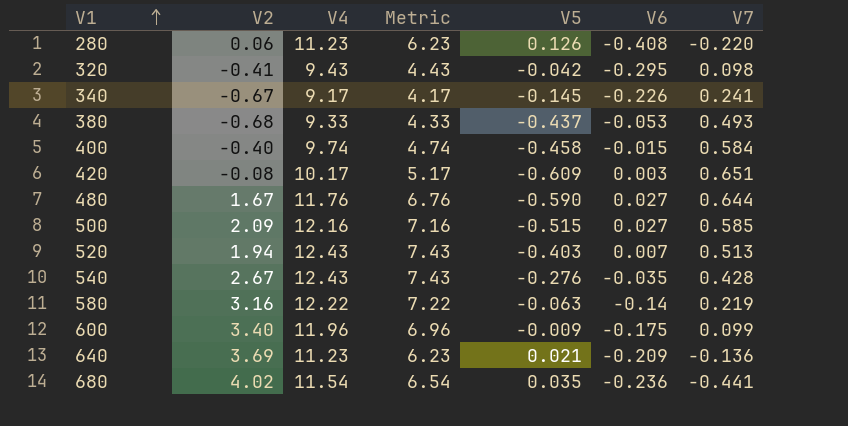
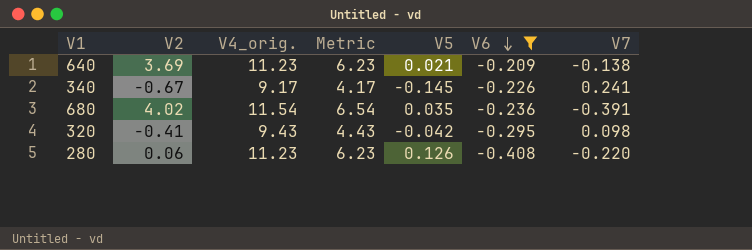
filter: none -> V6 <= -0.209
row order: V1 ascending -> V6 descending
column name: V4 -> V4_orig.
640 | V7: -0.136 -> -0.138
680 | V7: -0.441 -> -0.391

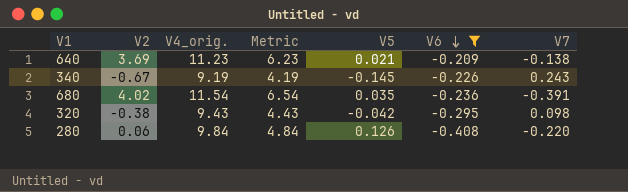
340 | V4_orig.: 9.17 -> 9.19
340 | Metric: 4.17 -> 4.19
340 | V7: 0.241 -> 0.243
320 | V2: -0.41 -> -0.38
280 | V4_orig.: 11.23 -> 9.84
280 | Metric: 6.23 -> 4.84

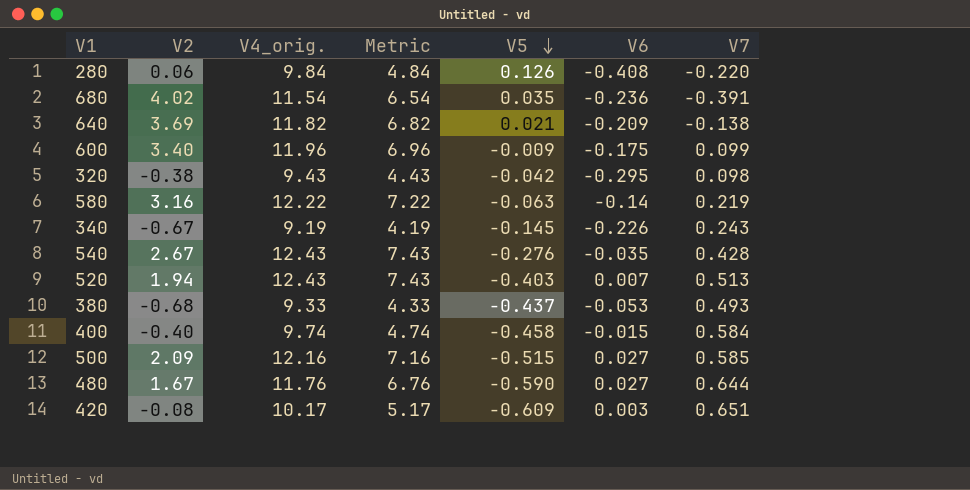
filter: V6 <= -0.209 -> none
row order: V6 descending -> V5 descending
640 | V4_orig.: 11.23 -> 11.82
640 | Metric: 6.23 -> 6.82

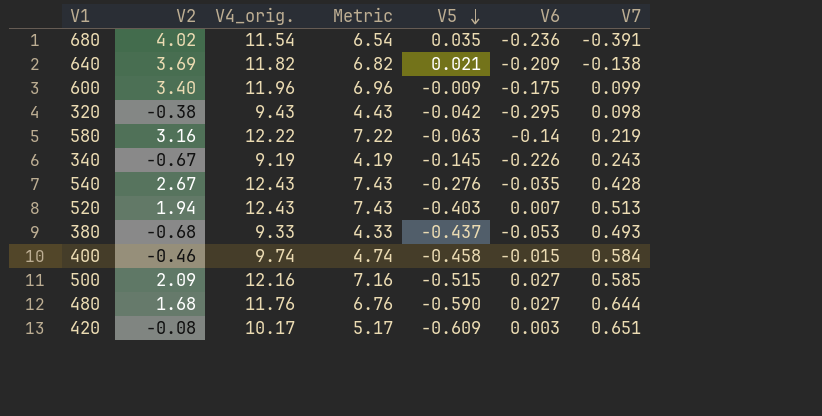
row 280: 0.06 | 9.84 | 4.84 | 0.126 | -0.408 | -0.220 -> none
400 | V2: -0.40 -> -0.46
480 | V2: 1.67 -> 1.68

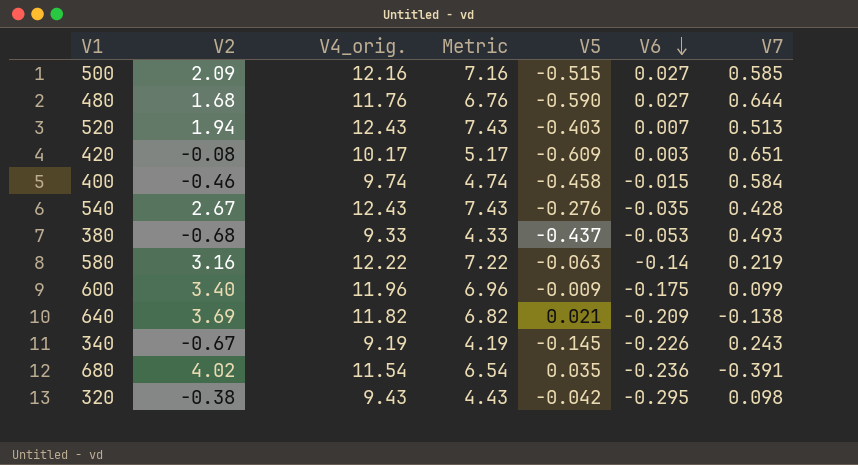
row order: V5 descending -> V6 descending

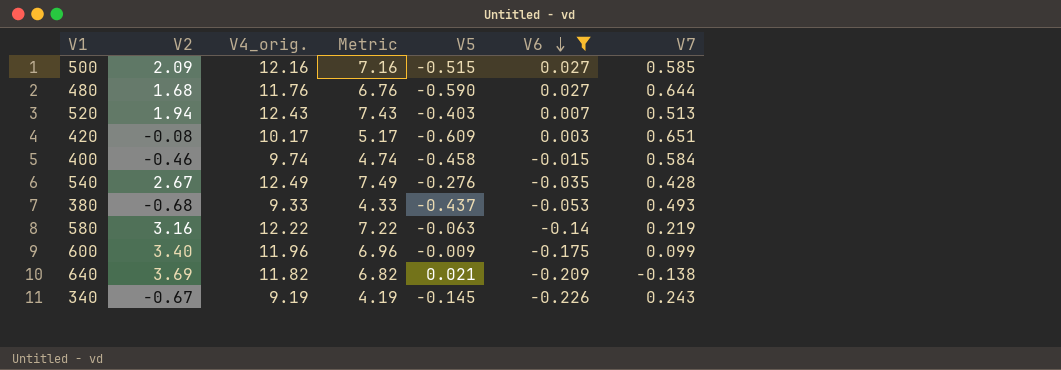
filter: none -> V6 >= -0.226
540 | V4_orig.: 12.43 -> 12.49
540 | Metric: 7.43 -> 7.49

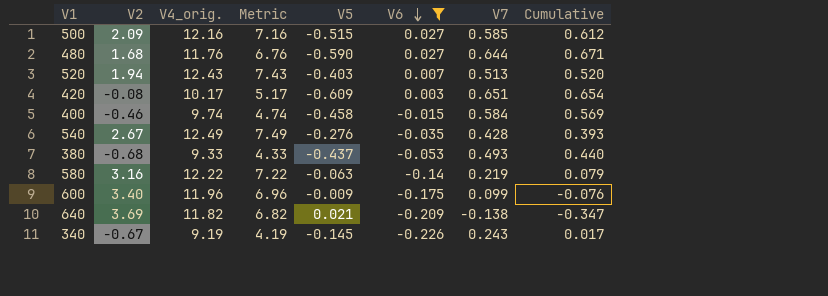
column Cumulative | formula: none -> [V6] + [V7]

